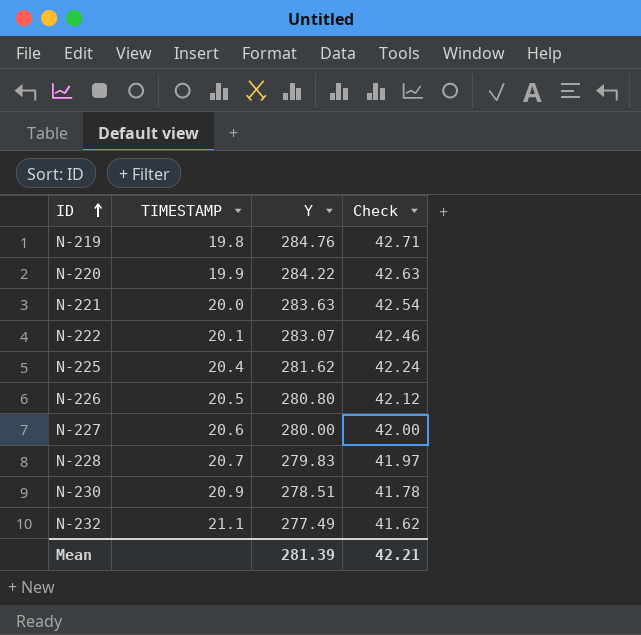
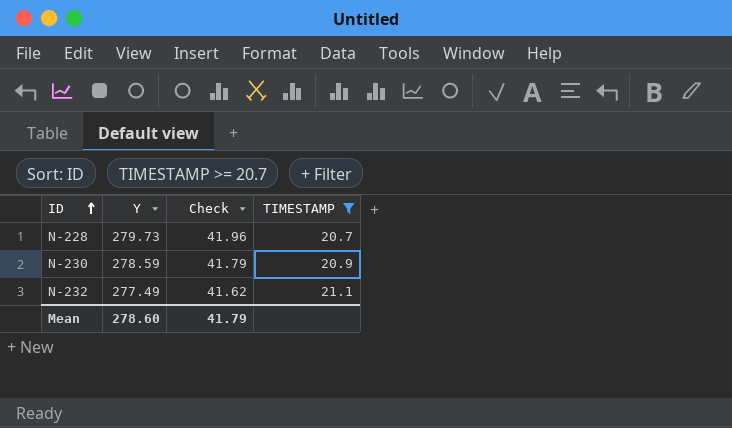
filter: none -> TIMESTAMP >= 20.7
column TIMESTAMP | position: 2 -> 4
N-228 | Y: 279.83 -> 279.73
N-228 | Check: 41.97 -> 41.96
N-230 | Y: 278.51 -> 278.59
N-230 | Check: 41.78 -> 41.79
Mean | Y: 281.39 -> 278.60
Mean | Check: 42.21 -> 41.79

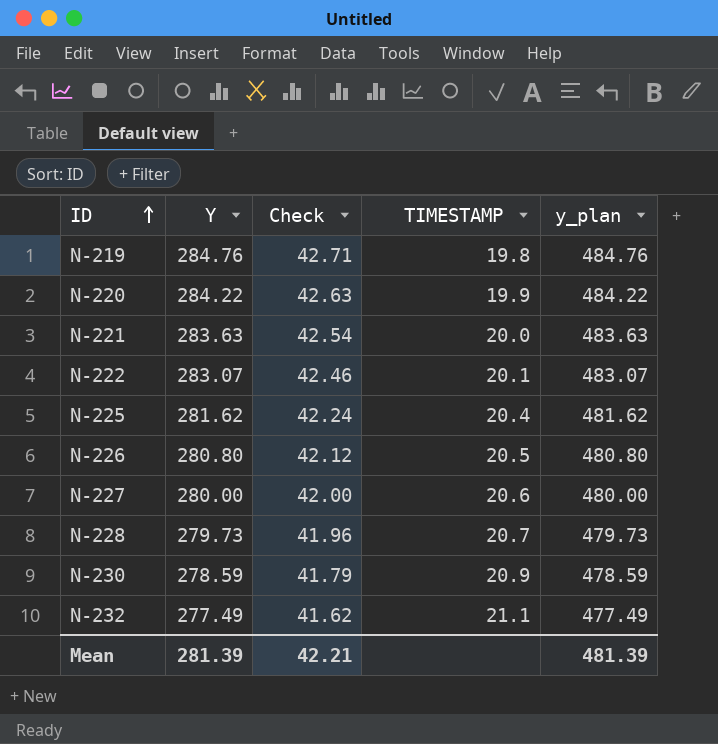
filter: TIMESTAMP >= 20.7 -> none
column y_plan | formula: none -> [Y] + 200
Mean | Y: 278.60 -> 281.39
Mean | Check: 41.79 -> 42.21

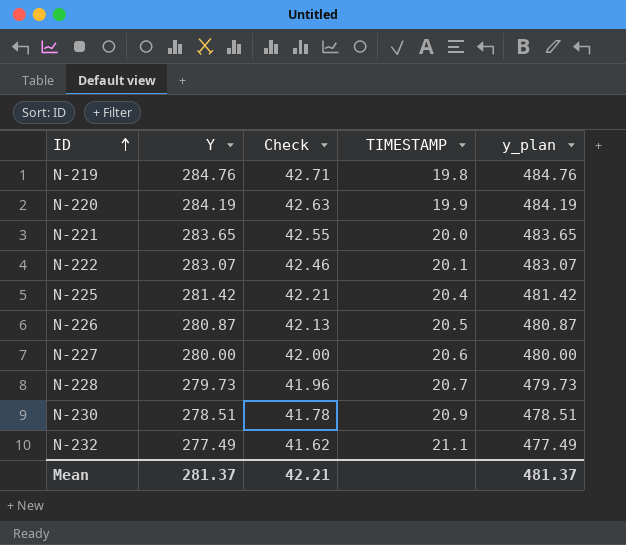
N-220 | Y: 284.22 -> 284.19
N-220 | y_plan: 484.22 -> 484.19
N-221 | Y: 283.63 -> 283.65
N-221 | Check: 42.54 -> 42.55
N-221 | y_plan: 483.63 -> 483.65
N-225 | Y: 281.62 -> 281.42
N-225 | Check: 42.24 -> 42.21
N-225 | y_plan: 481.62 -> 481.42
N-226 | Y: 280.80 -> 280.87
N-226 | Check: 42.12 -> 42.13
N-226 | y_plan: 480.80 -> 480.87
N-230 | Y: 278.59 -> 278.51
N-230 | Check: 41.79 -> 41.78
N-230 | y_plan: 478.59 -> 478.51
Mean | Y: 281.39 -> 281.37
Mean | y_plan: 481.39 -> 481.37

